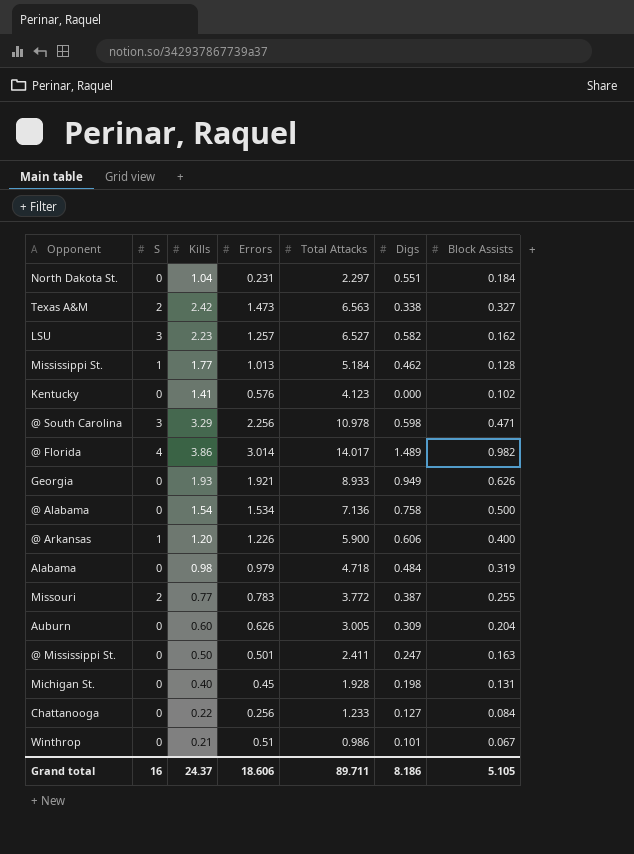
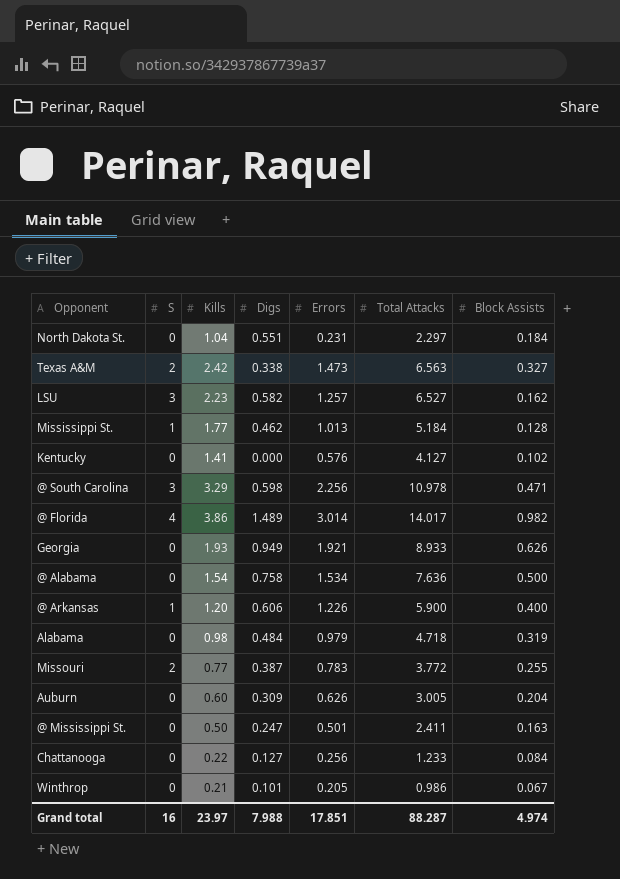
column Digs | position: 6 -> 4
row Michigan St.: 0 | 0.40 | 0.45 | 1.928 | 0.198 | 0.131 -> none
Kentucky | Total Attacks: 4.123 -> 4.127
@ Alabama | Total Attacks: 7.136 -> 7.636
Winthrop | Errors: 0.51 -> 0.205
Grand total | Kills: 24.37 -> 23.97
Grand total | Digs: 8.186 -> 7.988
Grand total | Errors: 18.606 -> 17.851
Grand total | Total Attacks: 89.711 -> 88.287
Grand total | Block Assists: 5.105 -> 4.974

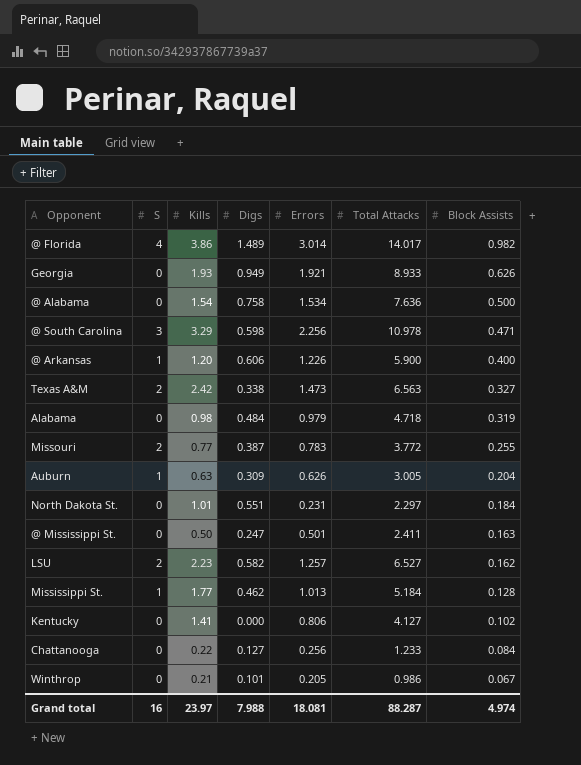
row order: none -> Block Assists descending
Auburn | S: 0 -> 1
Auburn | Kills: 0.60 -> 0.63
North Dakota St. | Kills: 1.04 -> 1.01
LSU | S: 3 -> 2
Kentucky | Errors: 0.576 -> 0.806
Grand total | Errors: 17.851 -> 18.081

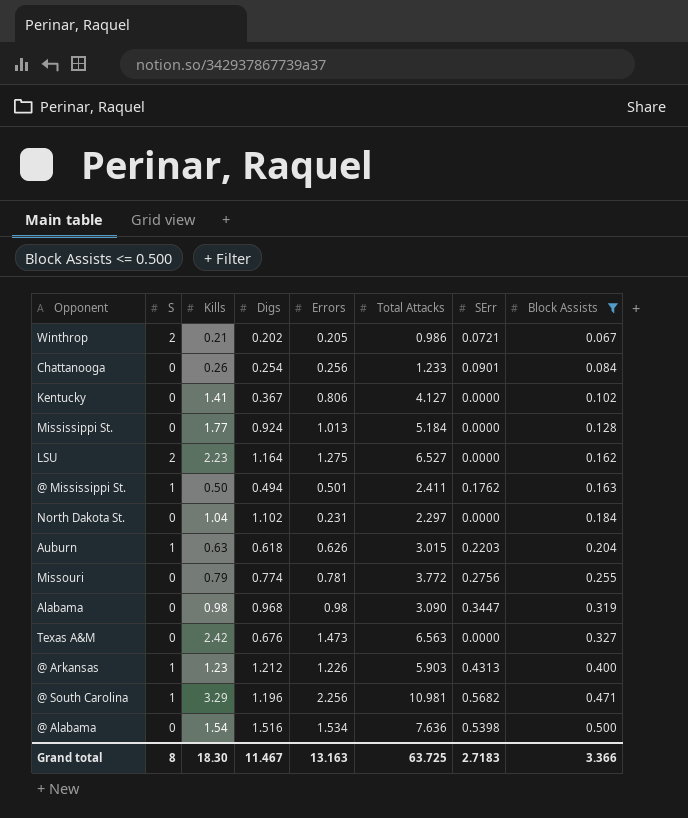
filter: none -> Block Assists <= 0.500
row order: Block Assists descending -> Block Assists ascending
column SErr | position: none -> 7
Winthrop | S: 0 -> 2
Winthrop | Digs: 0.101 -> 0.202
Chattanooga | Kills: 0.22 -> 0.26
Chattanooga | Digs: 0.127 -> 0.254
Kentucky | Digs: 0.000 -> 0.367
Mississippi St. | S: 1 -> 0
Mississippi St. | Digs: 0.462 -> 0.924
LSU | Digs: 0.582 -> 1.164
LSU | Errors: 1.257 -> 1.275
@ Mississippi St. | S: 0 -> 1
@ Mississippi St. | Digs: 0.247 -> 0.494
North Dakota St. | Kills: 1.01 -> 1.04
North Dakota St. | Digs: 0.551 -> 1.102
Auburn | Digs: 0.309 -> 0.618
Auburn | Total Attacks: 3.005 -> 3.015
Missouri | S: 2 -> 0
Missouri | Kills: 0.77 -> 0.79
Missouri | Digs: 0.387 -> 0.774
Missouri | Errors: 0.783 -> 0.781
Alabama | Digs: 0.484 -> 0.968
Alabama | Errors: 0.979 -> 0.98
Alabama | Total Attacks: 4.718 -> 3.090
Texas A&M | S: 2 -> 0
Texas A&M | Digs: 0.338 -> 0.676
@ Arkansas | Kills: 1.20 -> 1.23
@ Arkansas | Digs: 0.606 -> 1.212
@ Arkansas | Total Attacks: 5.900 -> 5.903
@ South Carolina | S: 3 -> 1
@ South Carolina | Digs: 0.598 -> 1.196
@ South Carolina | Total Attacks: 10.978 -> 10.981
@ Alabama | Digs: 0.758 -> 1.516
Grand total | S: 16 -> 8
Grand total | Kills: 23.97 -> 18.30
Grand total | Digs: 7.988 -> 11.467
Grand total | Errors: 18.081 -> 13.163
Grand total | Total Attacks: 88.287 -> 63.725
Grand total | Block Assists: 4.974 -> 3.366

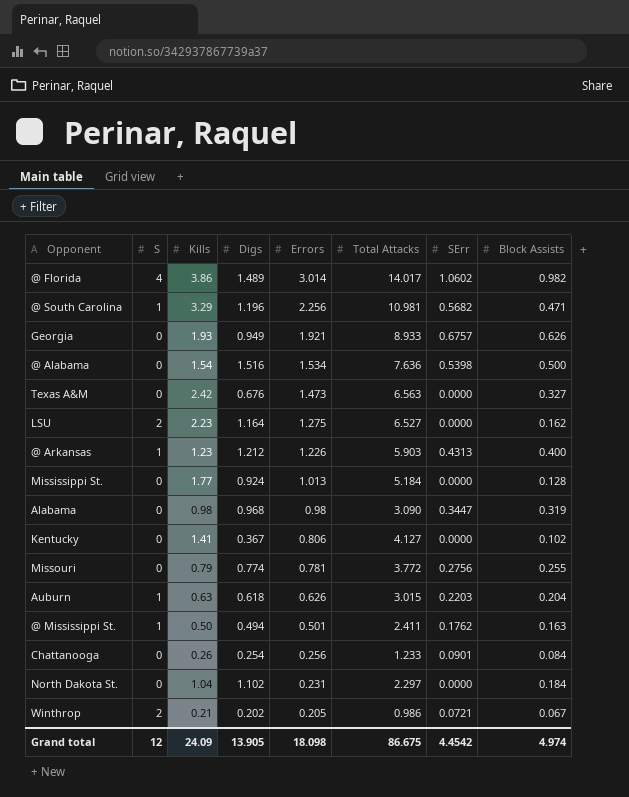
filter: Block Assists <= 0.500 -> none
row order: Block Assists ascending -> Errors descending
Grand total | S: 8 -> 12
Grand total | Kills: 18.30 -> 24.09
Grand total | Digs: 11.467 -> 13.905
Grand total | Errors: 13.163 -> 18.098
Grand total | Total Attacks: 63.725 -> 86.675
Grand total | SErr: 2.7183 -> 4.4542
Grand total | Block Assists: 3.366 -> 4.974

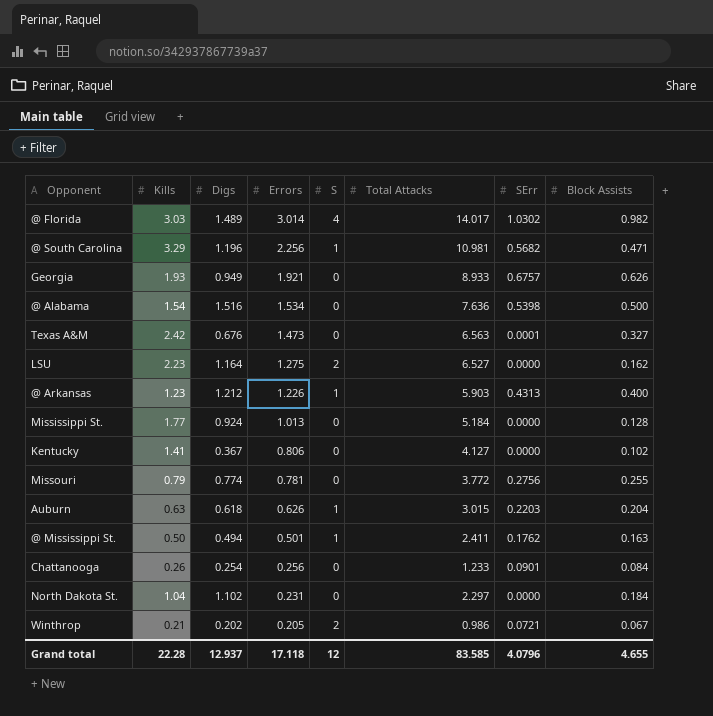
column S | position: 2 -> 5
row Alabama: 0 | 0.98 | 0.968 | 0.98 | 3.090 | 0.3447 | 0.319 -> none
@ Florida | Kills: 3.86 -> 3.03
@ Florida | SErr: 1.0602 -> 1.0302
Texas A&M | SErr: 0.0000 -> 0.0001
Grand total | Kills: 24.09 -> 22.28
Grand total | Digs: 13.905 -> 12.937
Grand total | Errors: 18.098 -> 17.118
Grand total | Total Attacks: 86.675 -> 83.585
Grand total | SErr: 4.4542 -> 4.0796
Grand total | Block Assists: 4.974 -> 4.655

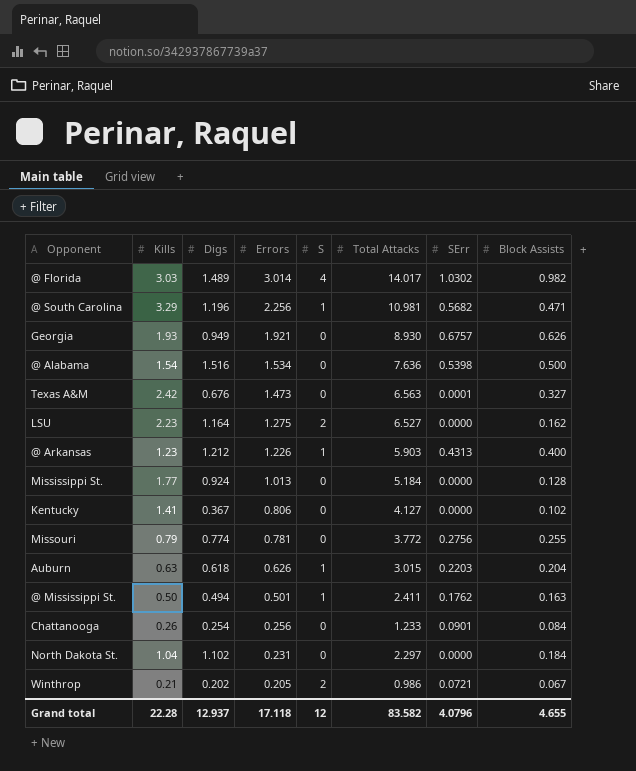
Georgia | Total Attacks: 8.933 -> 8.930
Grand total | Total Attacks: 83.585 -> 83.582

